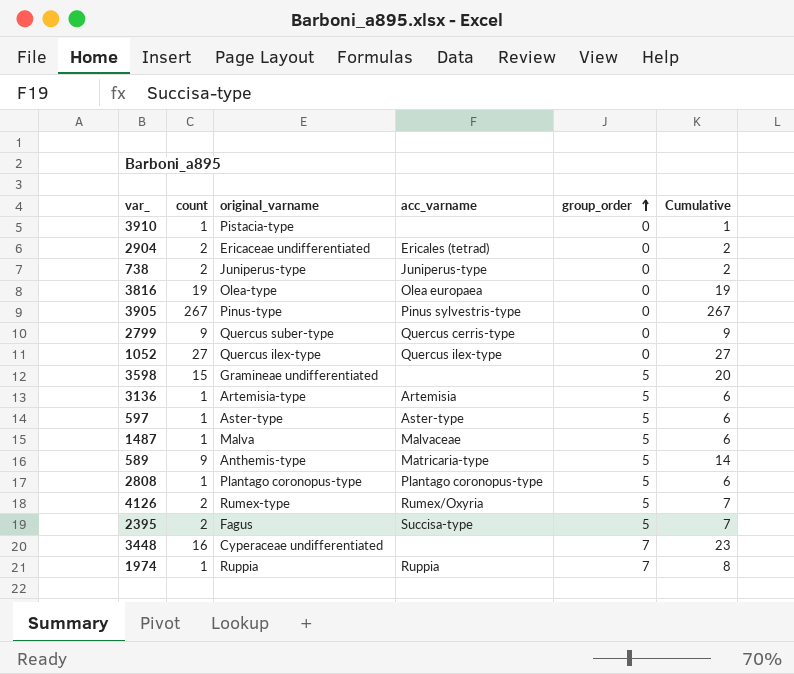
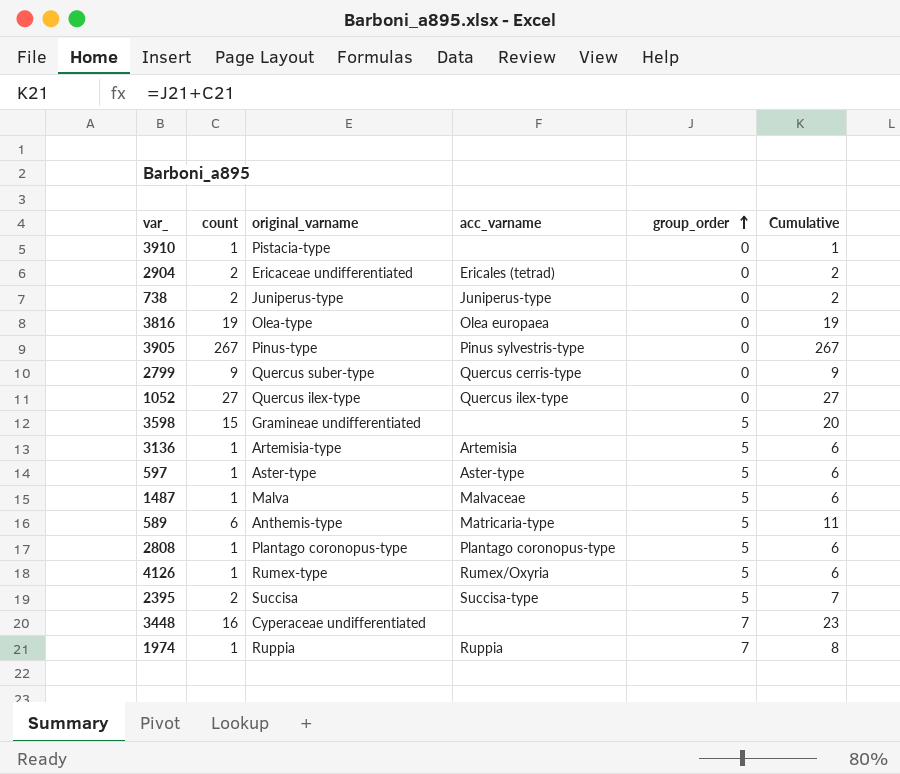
589 | count: 9 -> 6
589 | Cumulative: 14 -> 11
4126 | count: 2 -> 1
4126 | Cumulative: 7 -> 6
2395 | original_varname: Fagus -> Succisa

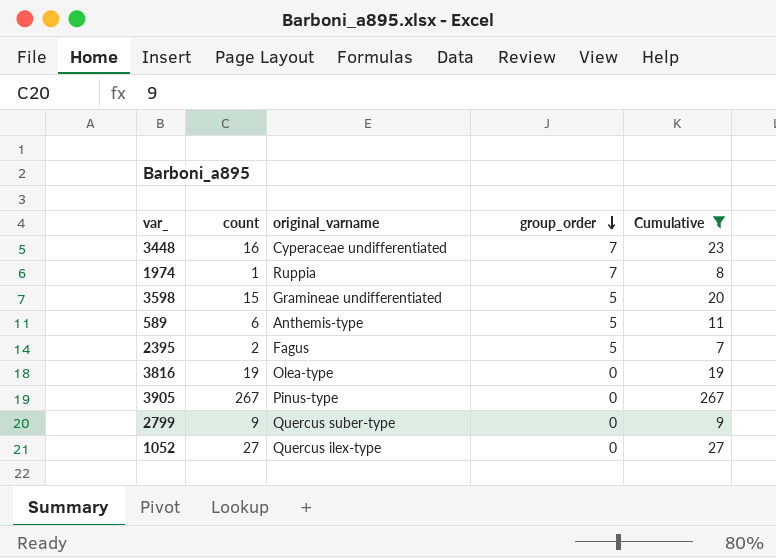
filter: none -> Cumulative >= 7
row order: group_order ascending -> group_order descending
column acc_varname | position: 4 -> none
2395 | original_varname: Succisa -> Fagus

